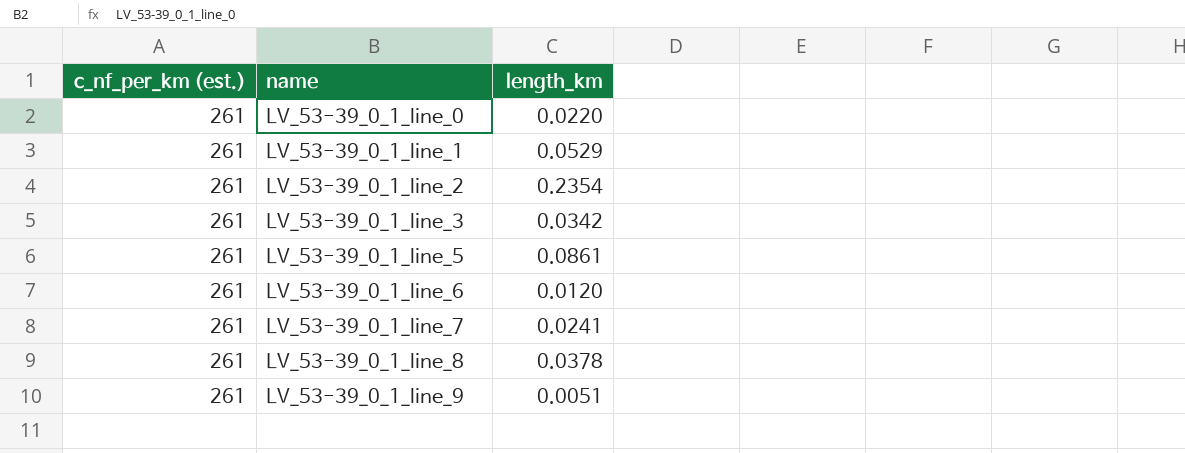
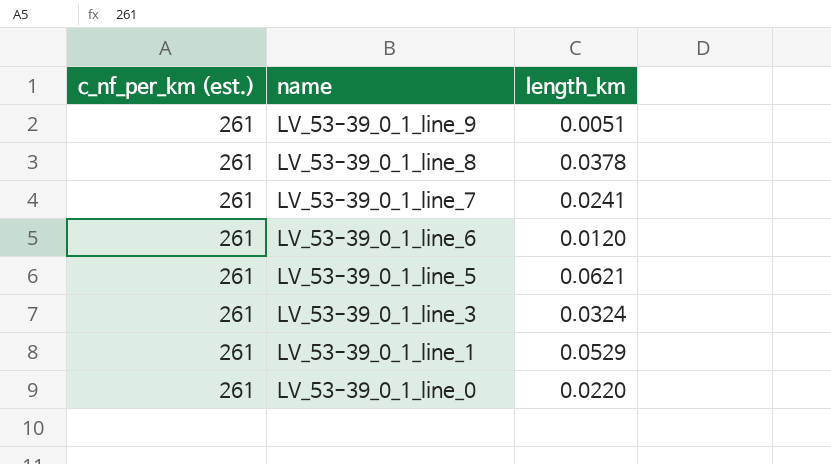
row order: name ascending -> name descending
row LV_53-39_0_1_line_2: 261 | 0.2354 -> none
LV_53-39_0_1_line_5 | length_km: 0.0861 -> 0.0621
LV_53-39_0_1_line_3 | length_km: 0.0342 -> 0.0324

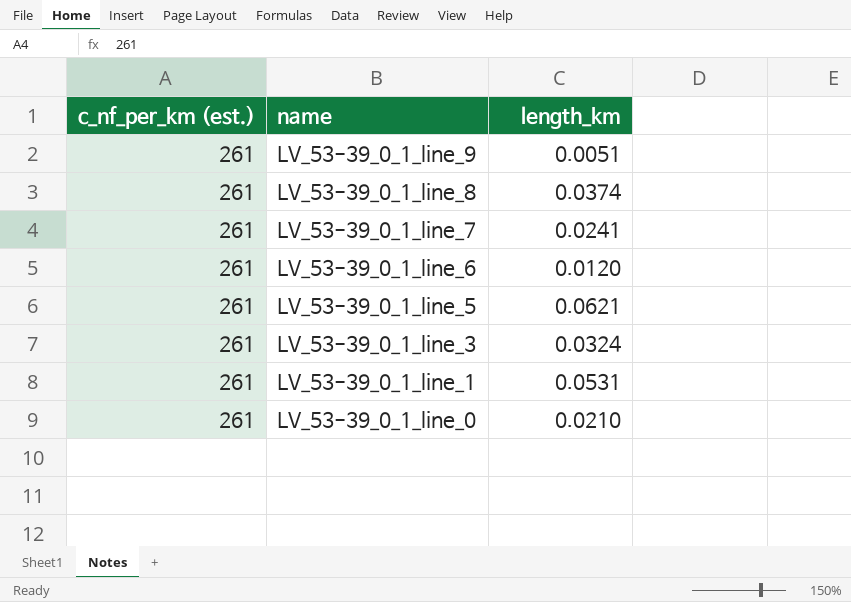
LV_53-39_0_1_line_8 | length_km: 0.0378 -> 0.0374
LV_53-39_0_1_line_1 | length_km: 0.0529 -> 0.0531
LV_53-39_0_1_line_0 | length_km: 0.0220 -> 0.0210

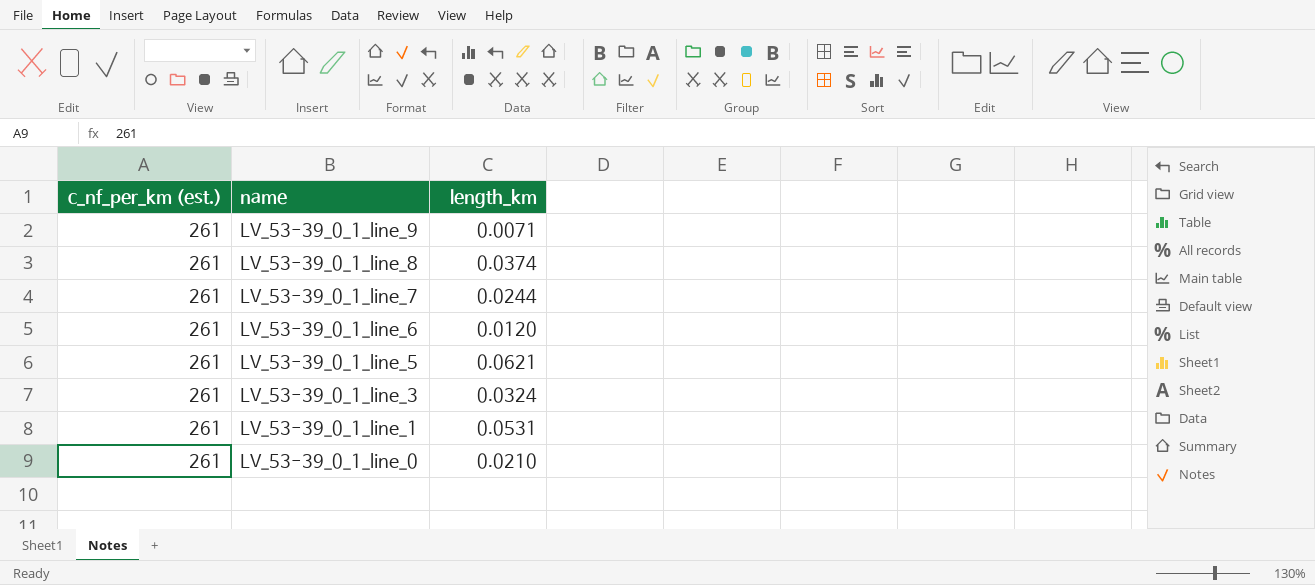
LV_53-39_0_1_line_9 | length_km: 0.0051 -> 0.0071
LV_53-39_0_1_line_7 | length_km: 0.0241 -> 0.0244

